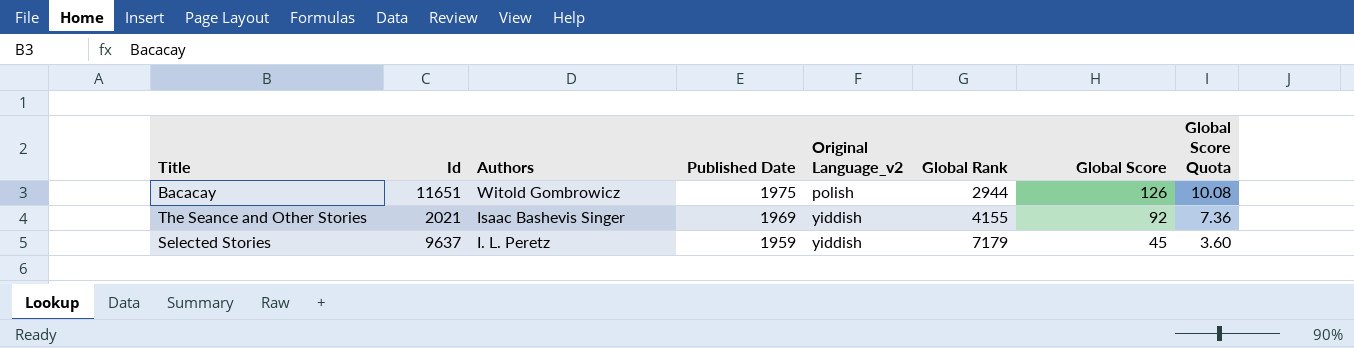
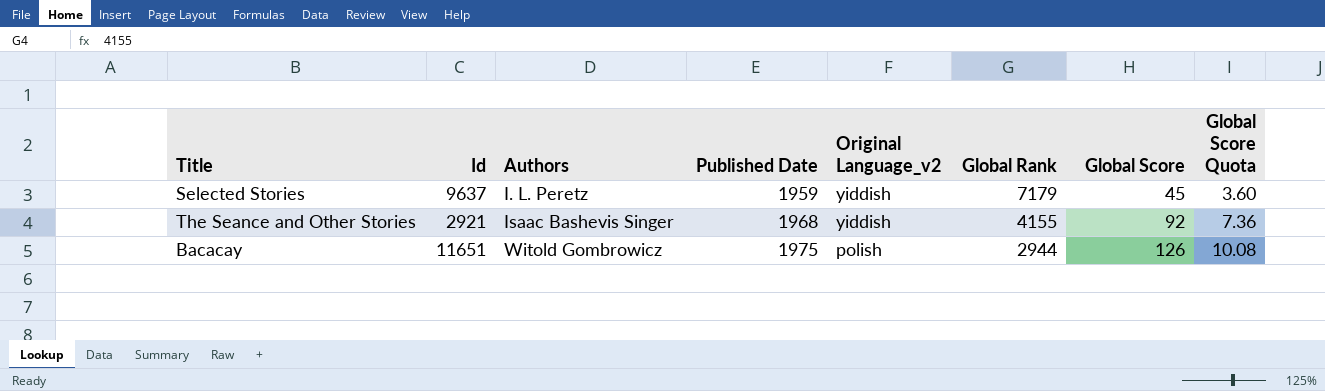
row order: Authors descending -> Authors ascending
The Seance and Other Stories | Id: 2021 -> 2921
The Seance and Other Stories | Published Date: 1969 -> 1968

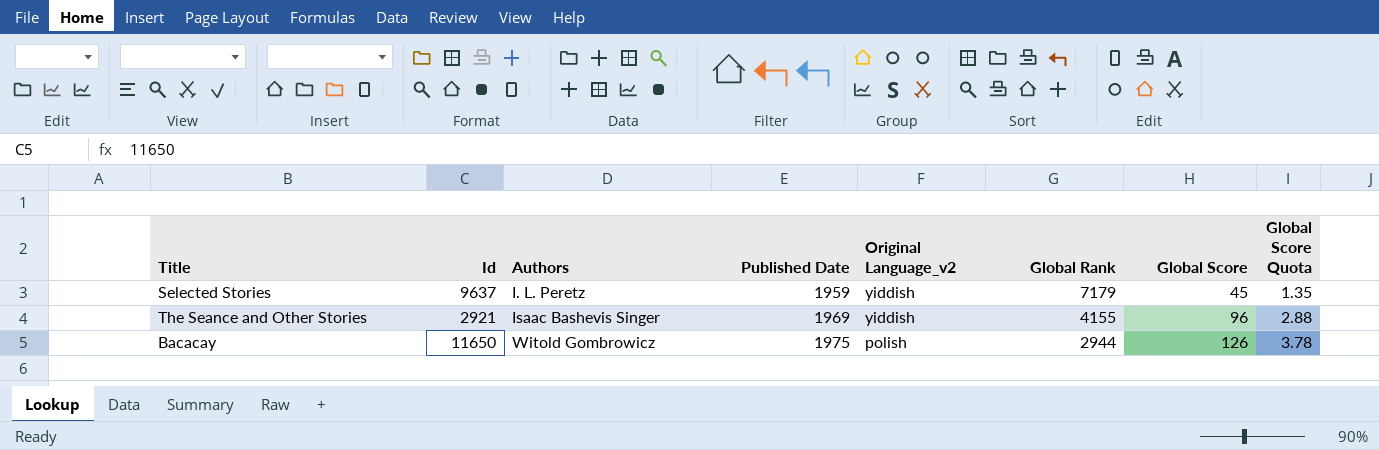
column Global Score Quota | formula: [Global Score] * 0.08 -> [Global Score] * 0.03
The Seance and Other Stories | Published Date: 1968 -> 1969
The Seance and Other Stories | Global Score: 92 -> 96
Bacacay | Id: 11651 -> 11650

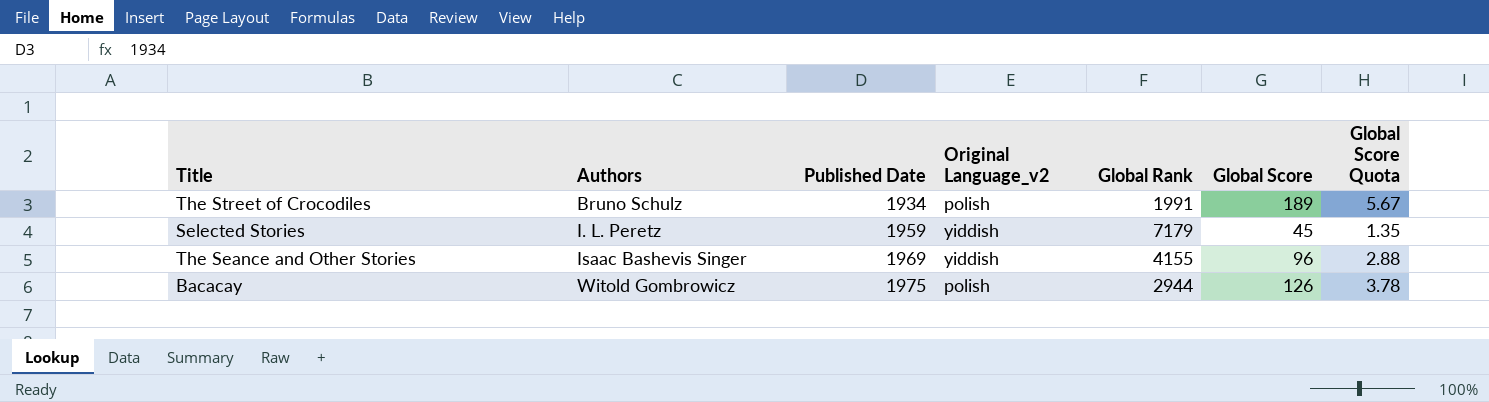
column Id | position: 2 -> none
row The Street of Crocodiles: none -> Bruno Schulz | 1934 | polish | 1991 | 189 | 5.67

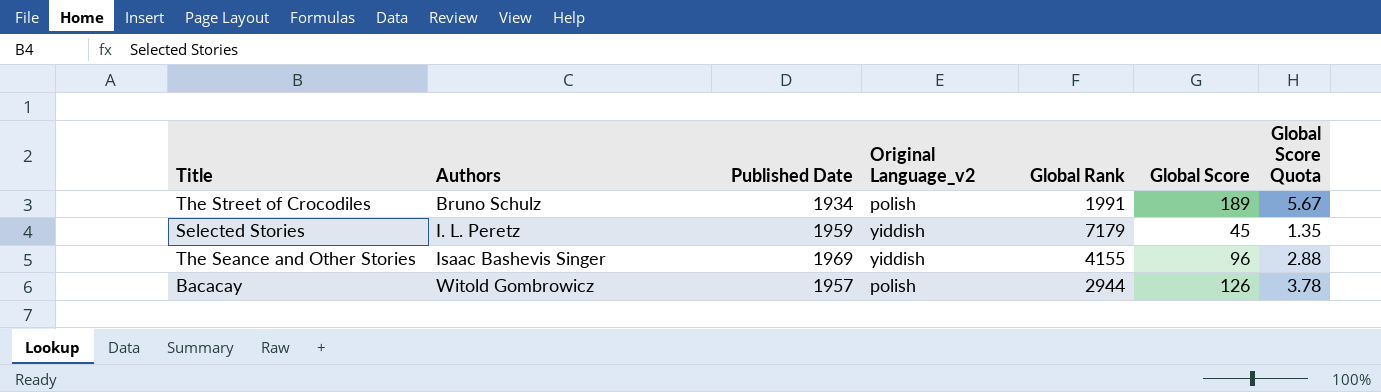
Bacacay | Published Date: 1975 -> 1957

